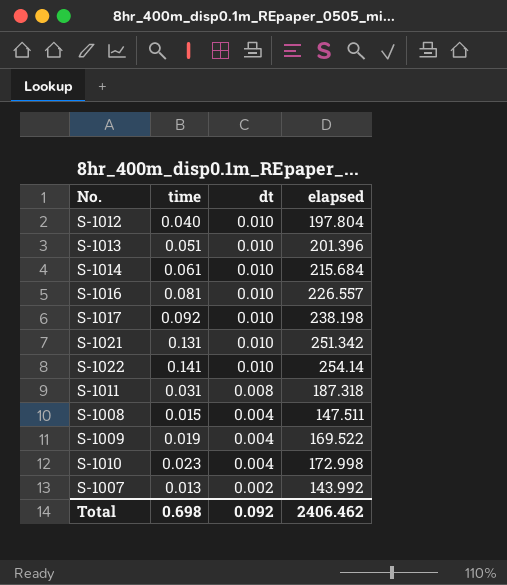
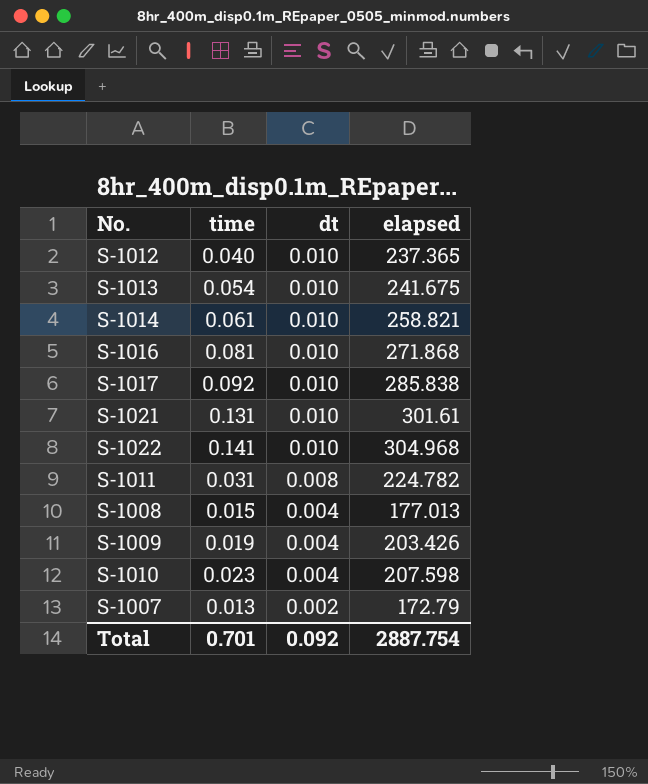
S-1012 | elapsed: 197.804 -> 237.365
S-1013 | time: 0.051 -> 0.054
S-1013 | elapsed: 201.396 -> 241.675
S-1014 | elapsed: 215.684 -> 258.821
S-1016 | elapsed: 226.557 -> 271.868
S-1017 | elapsed: 238.198 -> 285.838
S-1021 | elapsed: 251.342 -> 301.61
S-1022 | elapsed: 254.14 -> 304.968
S-1011 | elapsed: 187.318 -> 224.782
S-1008 | elapsed: 147.511 -> 177.013
S-1009 | elapsed: 169.522 -> 203.426
S-1010 | elapsed: 172.998 -> 207.598
S-1007 | elapsed: 143.992 -> 172.79
Total | time: 0.698 -> 0.701
Total | elapsed: 2406.462 -> 2887.754

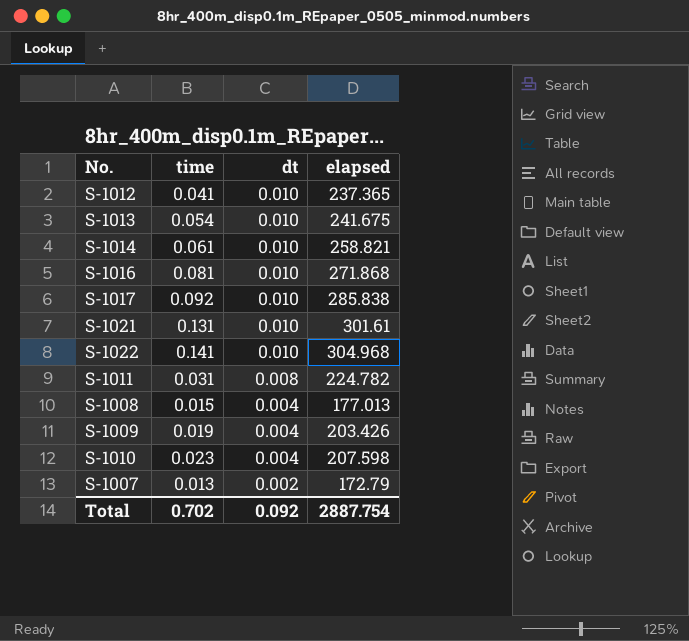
S-1012 | time: 0.040 -> 0.041
Total | time: 0.701 -> 0.702

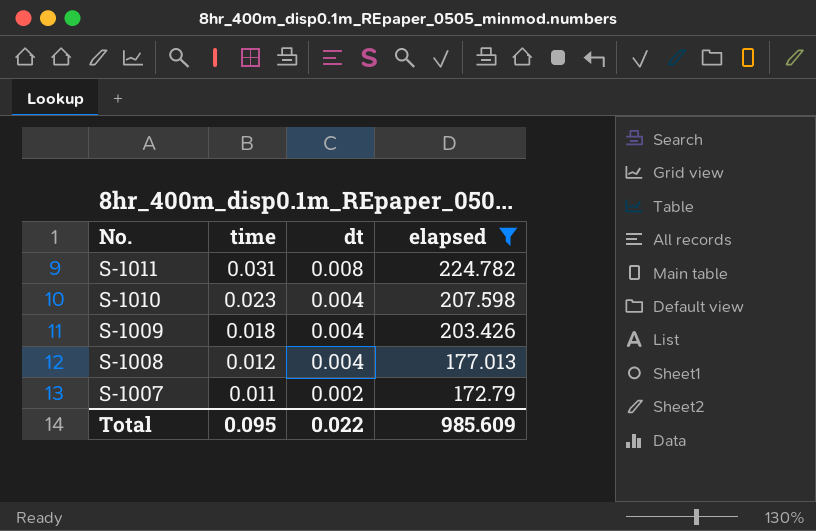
filter: none -> elapsed <= 224.782
row order: dt descending -> No. descending
S-1009 | time: 0.019 -> 0.018
S-1008 | time: 0.015 -> 0.012
S-1007 | time: 0.013 -> 0.011
Total | time: 0.702 -> 0.095
Total | dt: 0.092 -> 0.022
Total | elapsed: 2887.754 -> 985.609

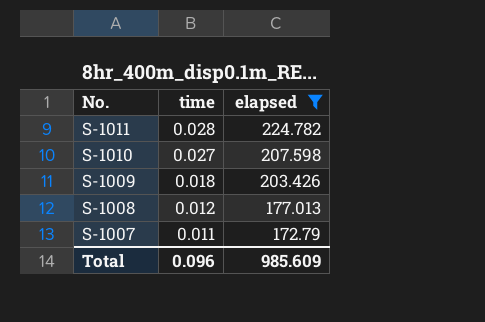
column dt | position: 3 -> none
S-1011 | time: 0.031 -> 0.028
S-1010 | time: 0.023 -> 0.027
Total | time: 0.095 -> 0.096

